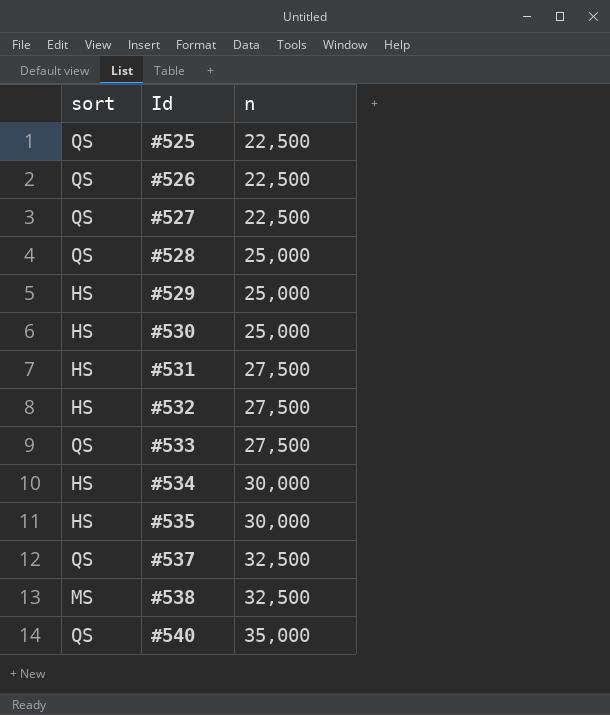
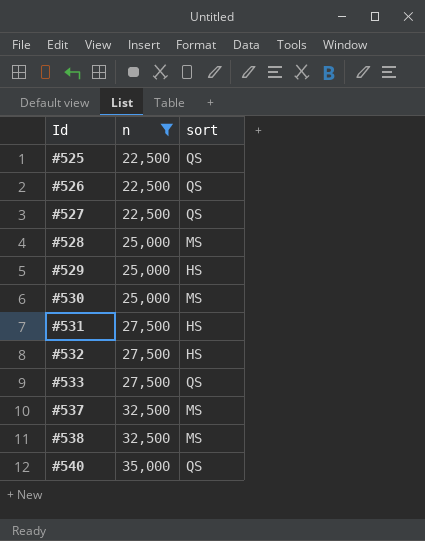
filter: none -> n != 30,000
column sort | position: 1 -> 3
#528 | sort: QS -> MS
#530 | sort: HS -> MS
#537 | sort: QS -> MS

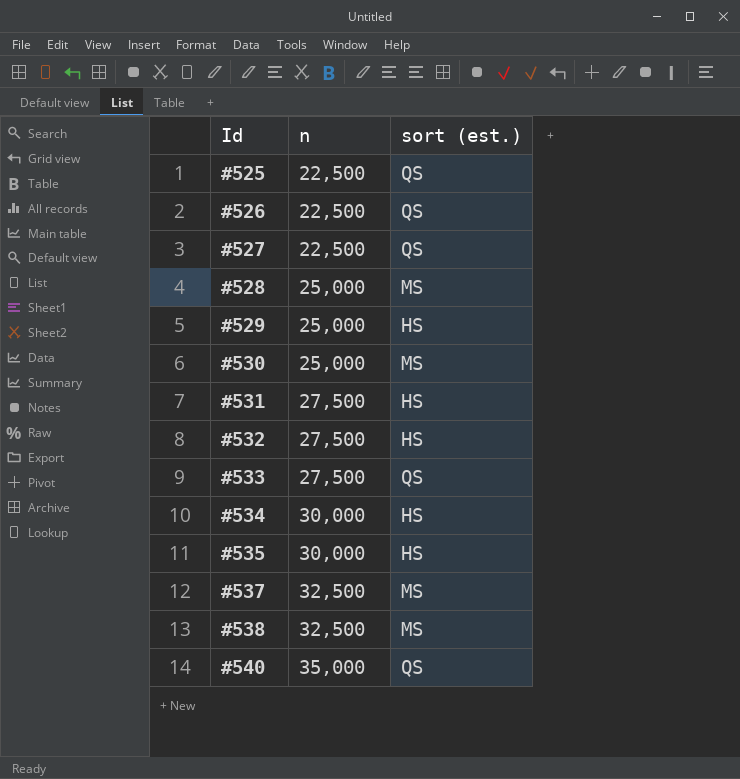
filter: n != 30,000 -> none
column name: sort -> sort (est.)

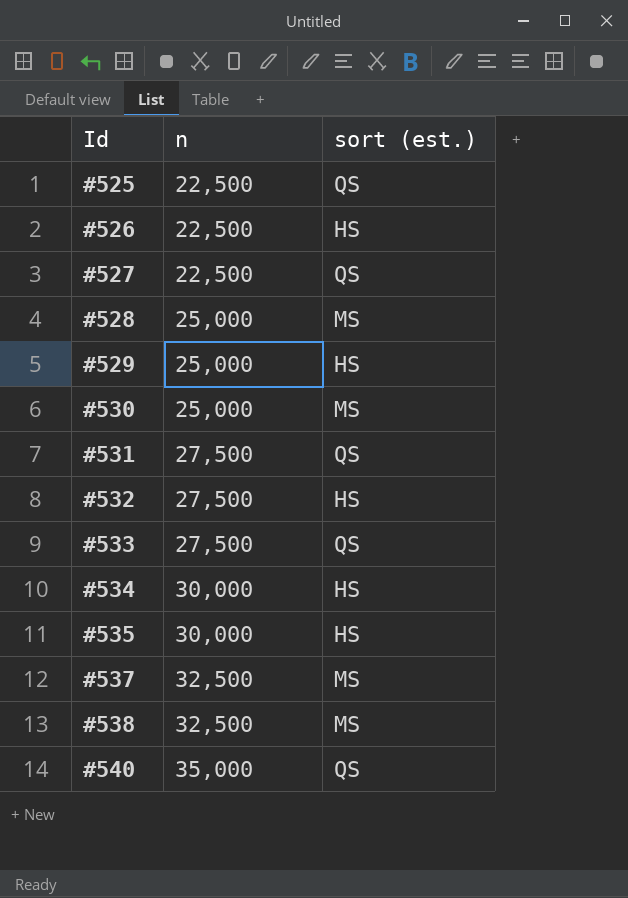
#526 | sort (est.): QS -> HS
#531 | sort (est.): HS -> QS

